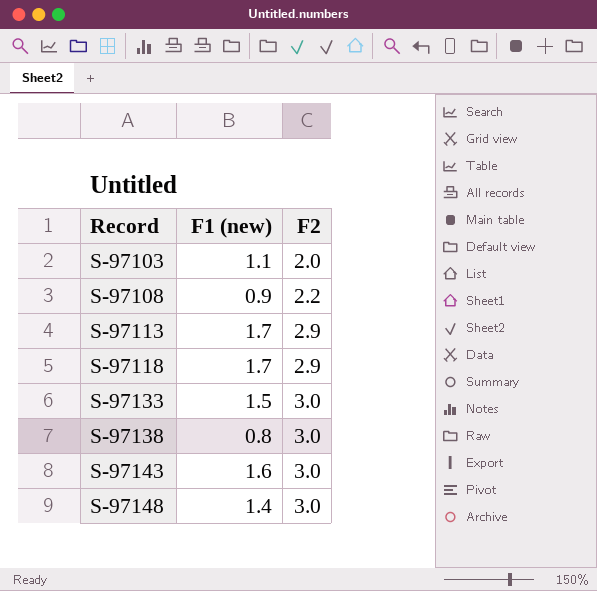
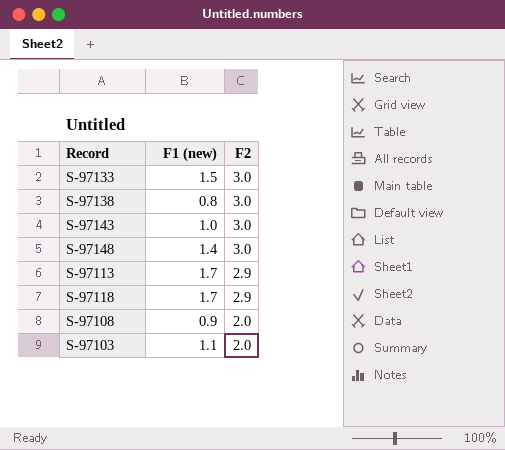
row order: Record ascending -> F2 descending
S-97143 | F1 (new): 1.6 -> 1.0
S-97108 | F2: 2.2 -> 2.0

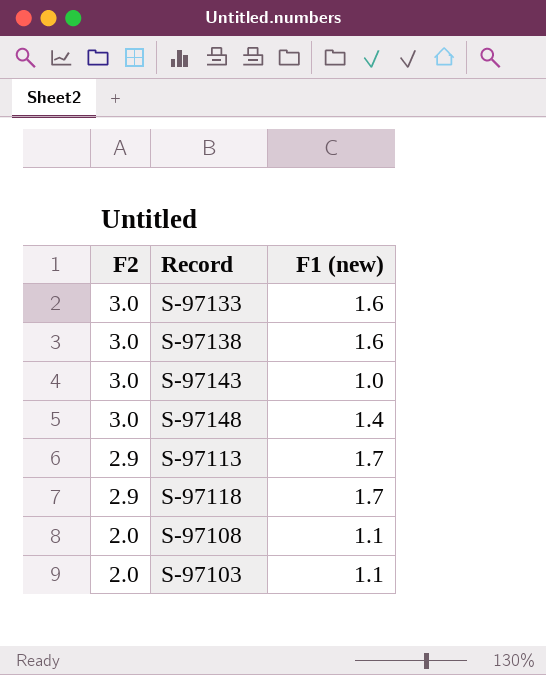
column F2 | position: 3 -> 1
S-97133 | F1 (new): 1.5 -> 1.6
S-97138 | F1 (new): 0.8 -> 1.6
S-97108 | F1 (new): 0.9 -> 1.1

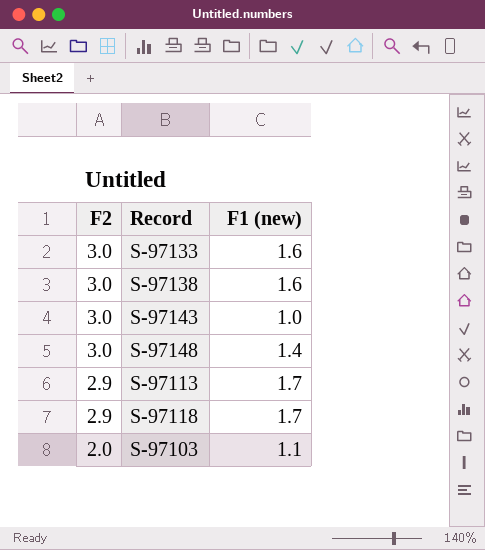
row S-97108: 2.0 | 1.1 -> none

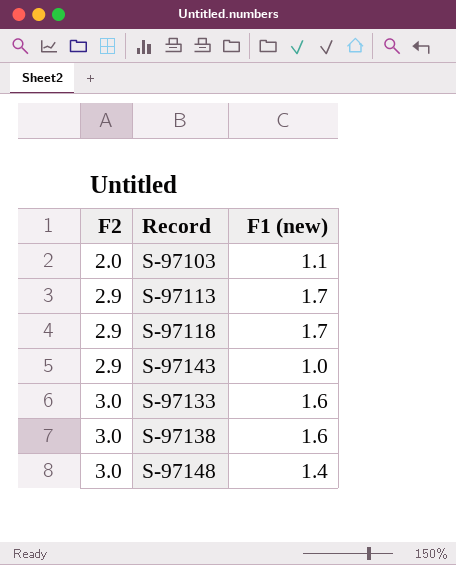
row order: F2 descending -> F2 ascending
S-97143 | F2: 3.0 -> 2.9

